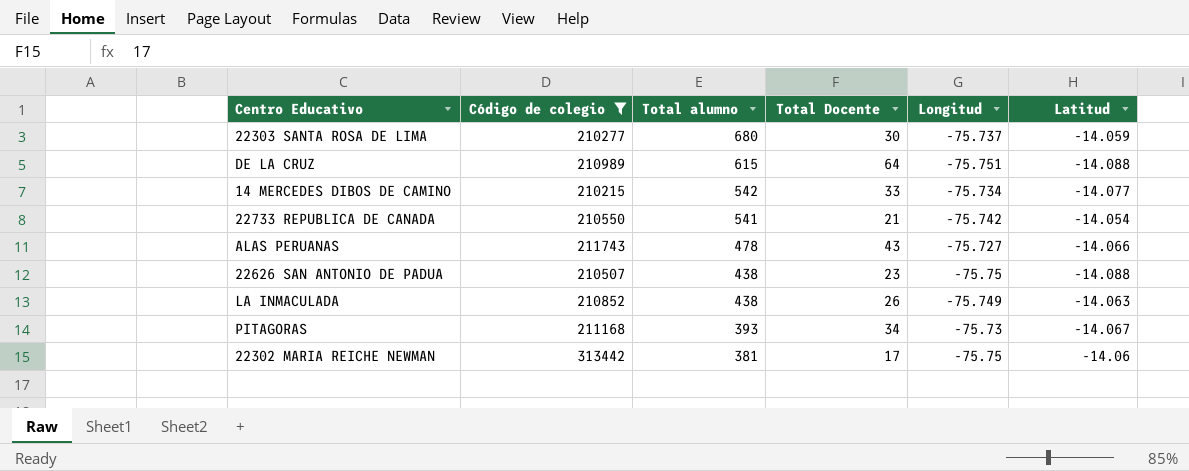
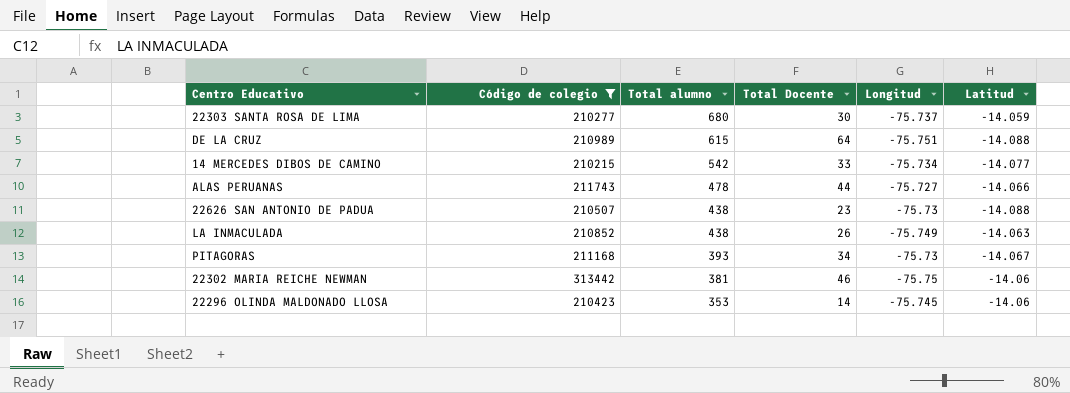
row 22733 REPUBLICA DE CANADA: 210550 | 541 | 21 | -75.742 | -14.054 -> none
ALAS PERUANAS | Total Docente: 43 -> 44
22626 SAN ANTONIO DE PADUA | Longitud: -75.75 -> -75.73
22302 MARIA REICHE NEWMAN | Total Docente: 17 -> 46
row 22296 OLINDA MALDONADO LLOSA: none -> 210423 | 353 | 14 | -75.745 | -14.06

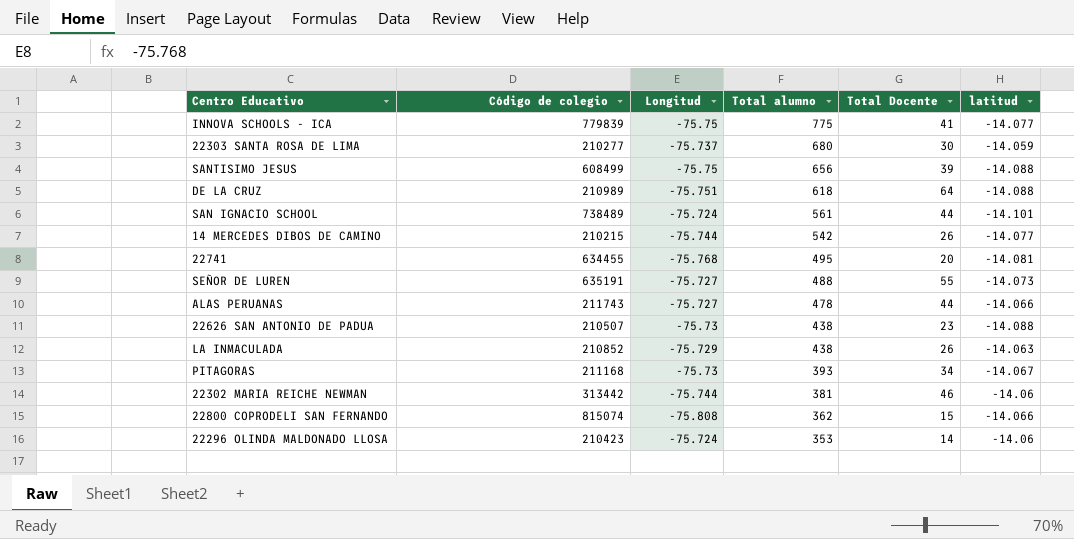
filter: Código de colegio <= 313442 -> none
column Longitud | position: 5 -> 3
column name: Latitud -> latitud
DE LA CRUZ | Total alumno: 615 -> 618
14 MERCEDES DIBOS DE CAMINO | Longitud: -75.734 -> -75.744
14 MERCEDES DIBOS DE CAMINO | Total Docente: 33 -> 26
LA INMACULADA | Longitud: -75.749 -> -75.729
22302 MARIA REICHE NEWMAN | Longitud: -75.75 -> -75.744
22296 OLINDA MALDONADO LLOSA | Longitud: -75.745 -> -75.724

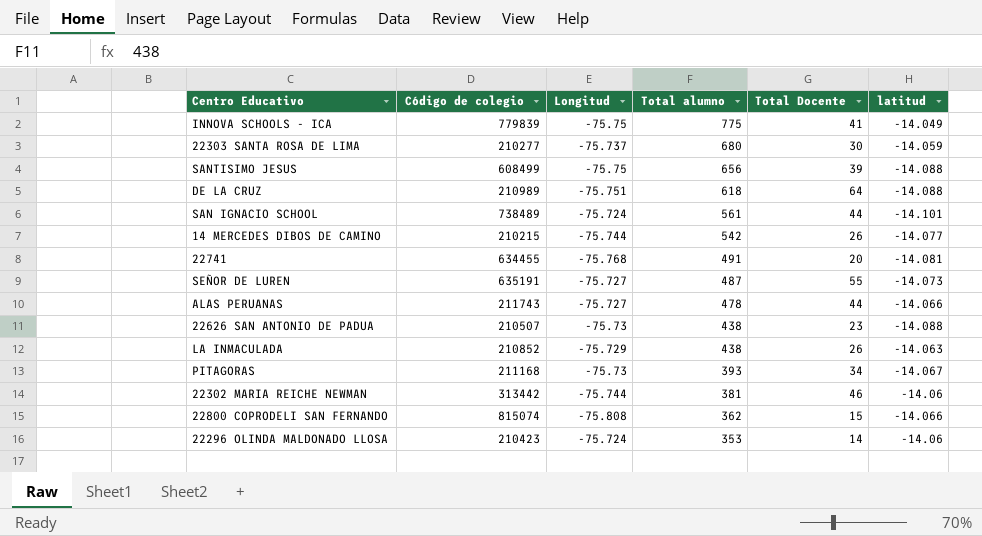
INNOVA SCHOOLS - ICA | latitud: -14.077 -> -14.049
22741 | Total alumno: 495 -> 491
SEÑOR DE LUREN | Total alumno: 488 -> 487

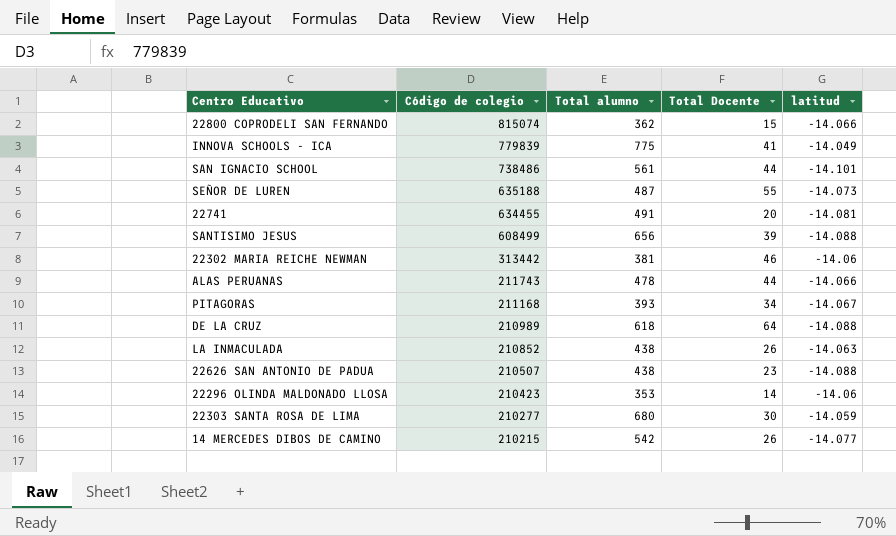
row order: Total alumno descending -> Código de colegio descending
column Longitud | position: 3 -> none
SAN IGNACIO SCHOOL | Código de colegio: 738489 -> 738486
SEÑOR DE LUREN | Código de colegio: 635191 -> 635188

